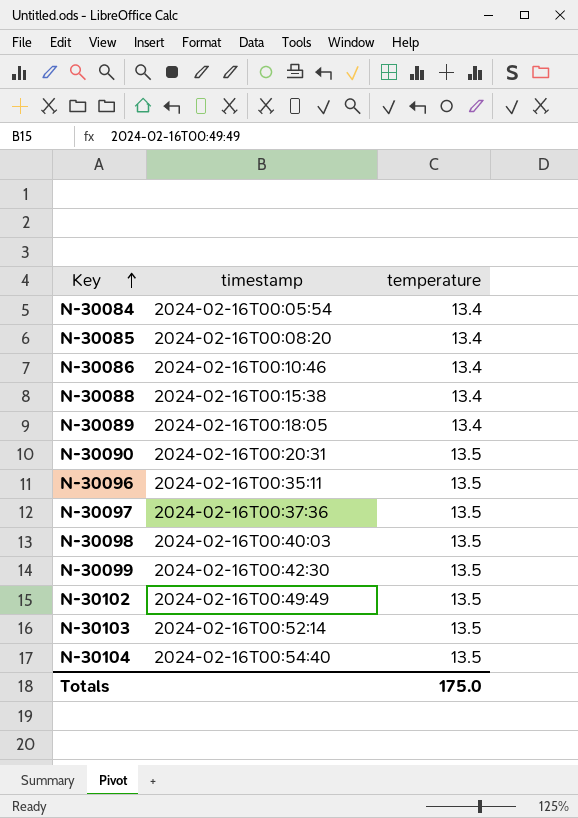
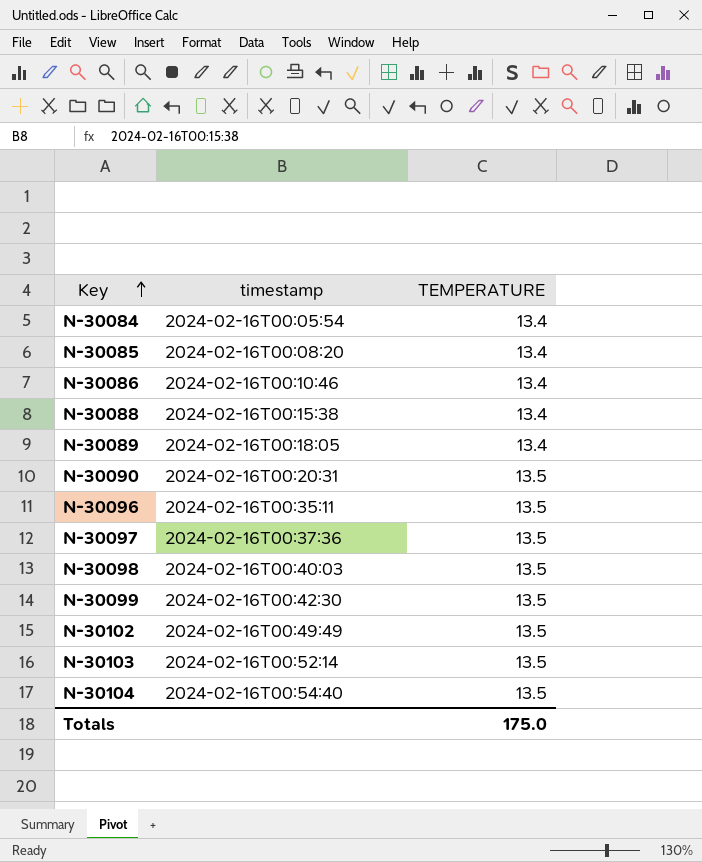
column name: temperature -> TEMPERATURE

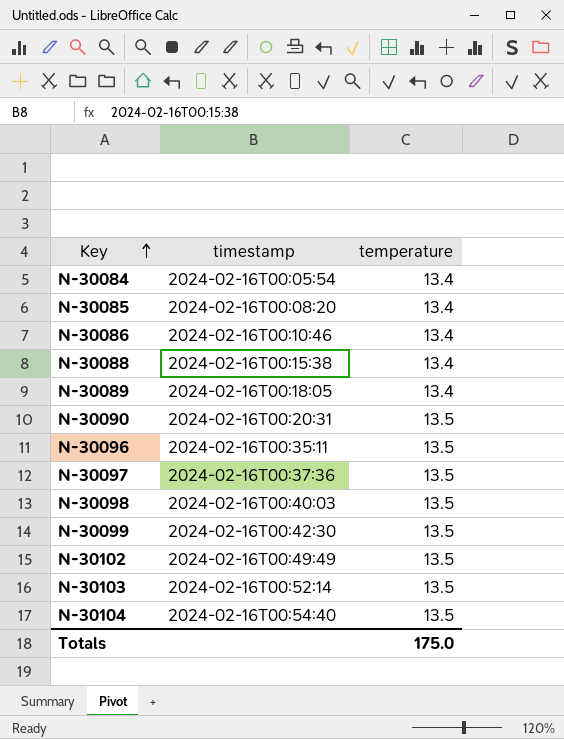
column name: TEMPERATURE -> temperature

